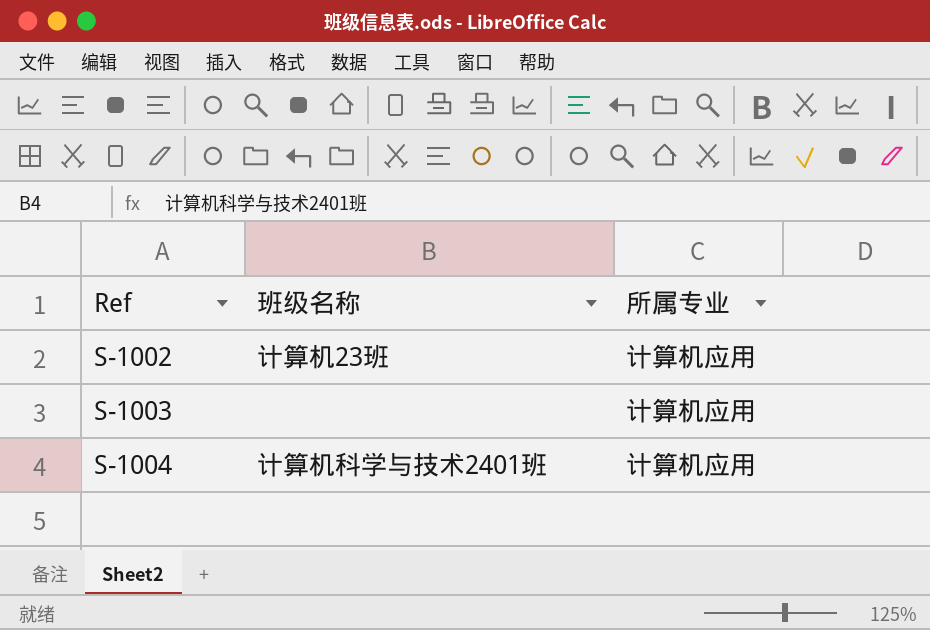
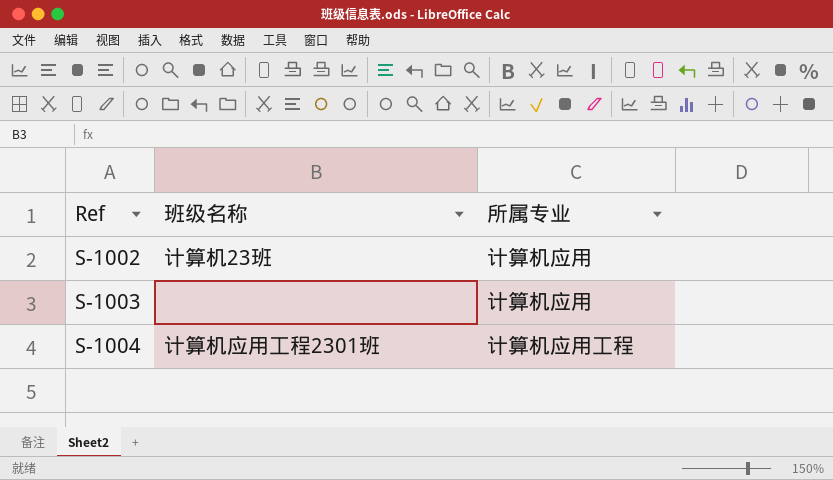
S-1004 | 班级名称: 计算机科学与技术2401班 -> 计算机应用工程2301班
S-1004 | 所属专业: 计算机应用 -> 计算机应用工程

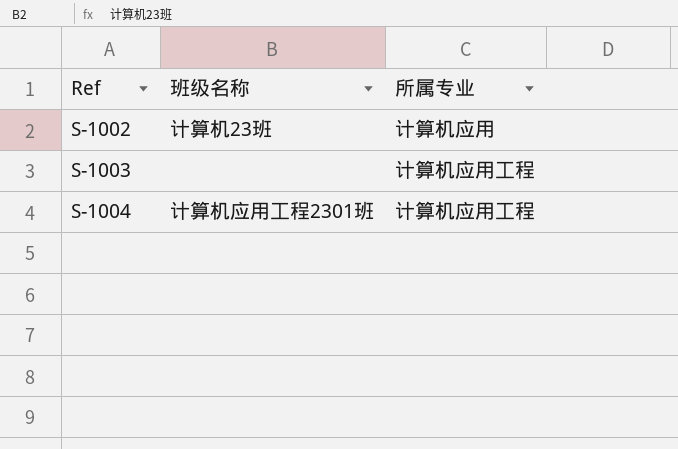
S-1003 | 所属专业: 计算机应用 -> 计算机应用工程

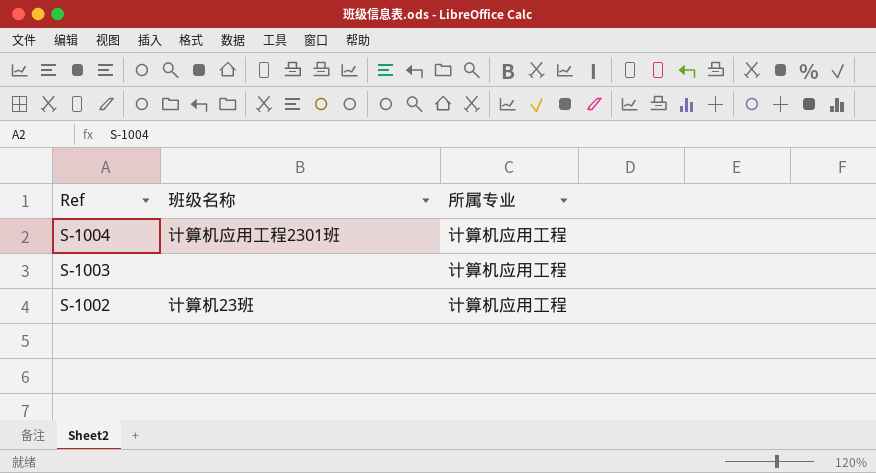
row order: Ref ascending -> Ref descending
S-1002 | 所属专业: 计算机应用 -> 计算机应用工程

